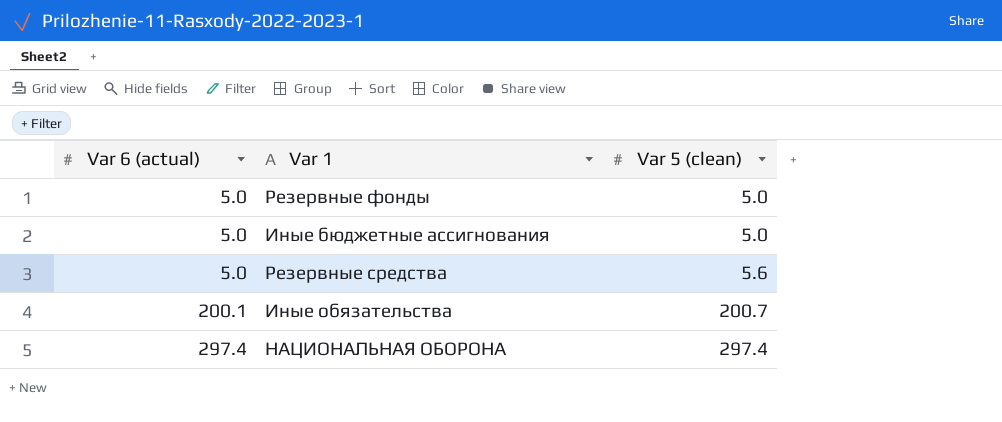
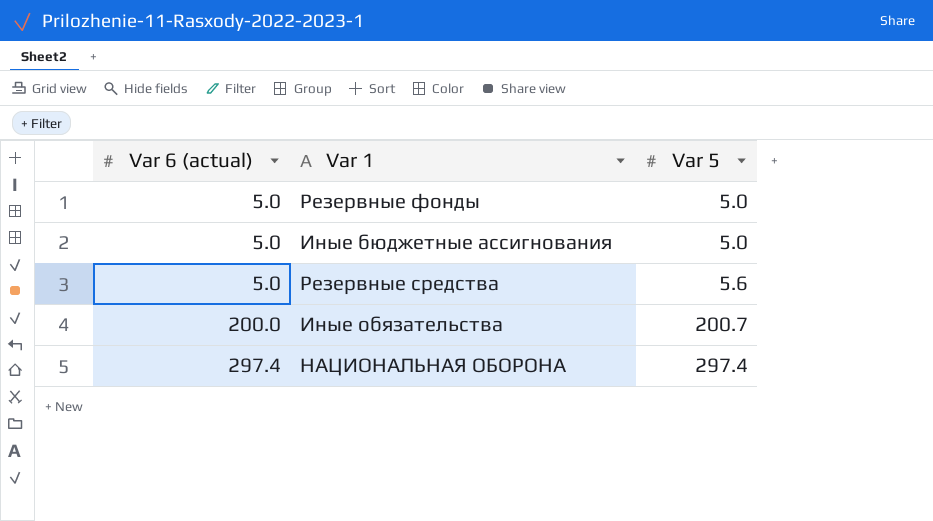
column name: Var 5 (clean) -> Var 5
Иные обязательства | Var 6 (actual): 200.1 -> 200.0

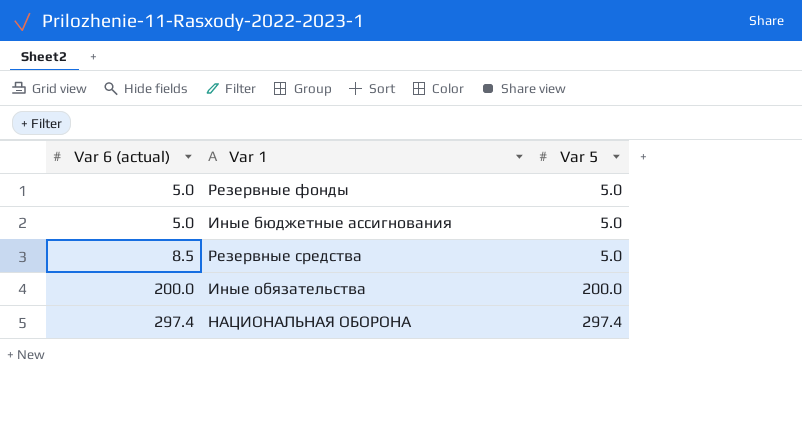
Резервные средства | Var 6 (actual): 5.0 -> 8.5
Резервные средства | Var 5: 5.6 -> 5.0
Иные обязательства | Var 5: 200.7 -> 200.0

